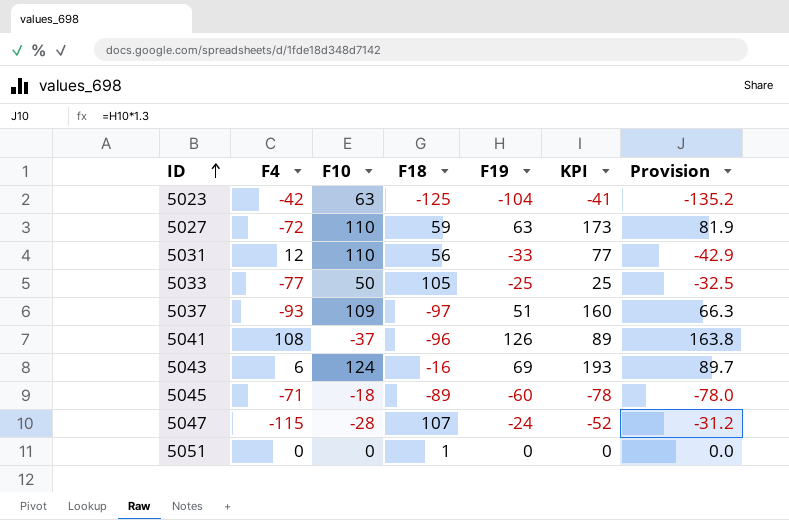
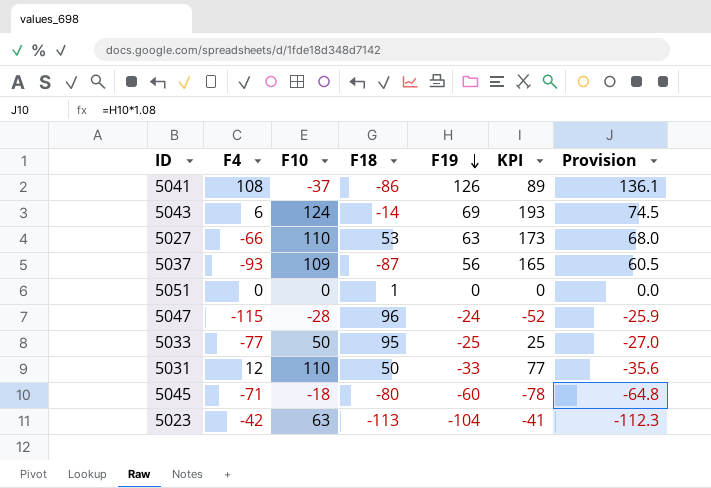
row order: ID ascending -> F19 descending
column Provision | formula: [F19] * 1.3 -> [F19] * 1.08
5041 | F18: -96 -> -86
5043 | F18: -16 -> -14
5027 | F4: -72 -> -66
5027 | F18: 59 -> 53
5037 | F18: -97 -> -87
5037 | F19: 51 -> 56
5037 | KPI: 160 -> 165
5047 | F18: 107 -> 96
5033 | F18: 105 -> 95
5031 | F18: 56 -> 50
5045 | F18: -89 -> -80
5023 | F18: -125 -> -113

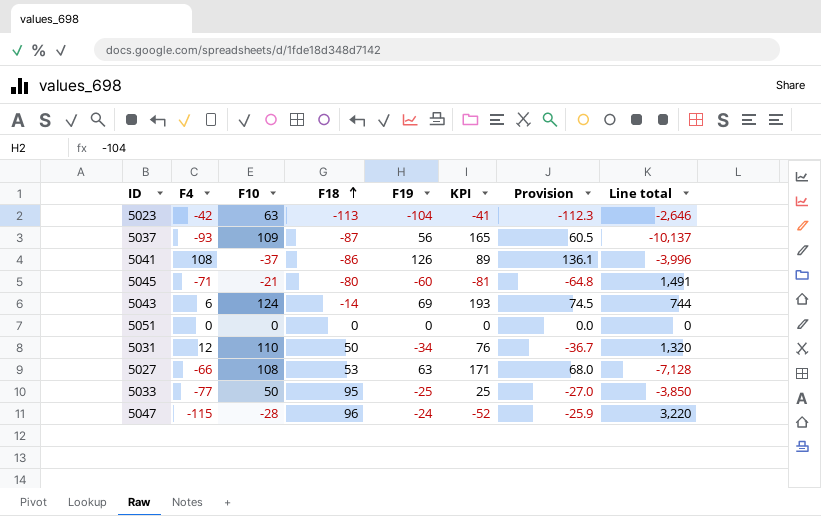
row order: F19 descending -> F18 ascending
column Line total | formula: none -> [F4] * [F10]
5045 | F10: -18 -> -21
5045 | KPI: -78 -> -81
5051 | F18: 1 -> 0
5031 | F19: -33 -> -34
5031 | KPI: 77 -> 76
5031 | Provision: -35.6 -> -36.7
5027 | F10: 110 -> 108
5027 | KPI: 173 -> 171

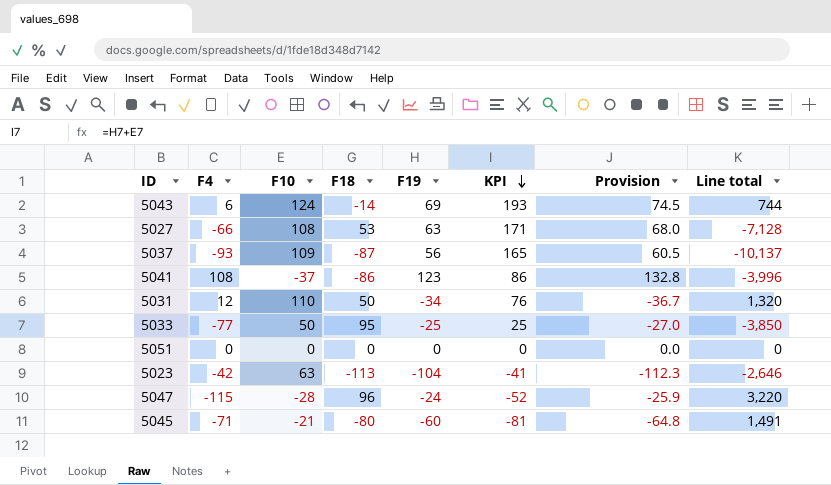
row order: F18 ascending -> KPI descending
5041 | F19: 126 -> 123
5041 | KPI: 89 -> 86
5041 | Provision: 136.1 -> 132.8

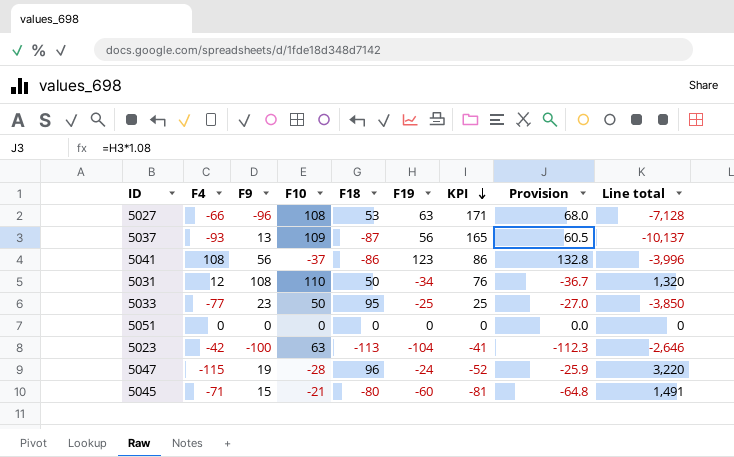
column F9 | position: none -> 3
row 5043: 6 | 124 | -14 | 69 | 193 | 74.5 | 744 -> none

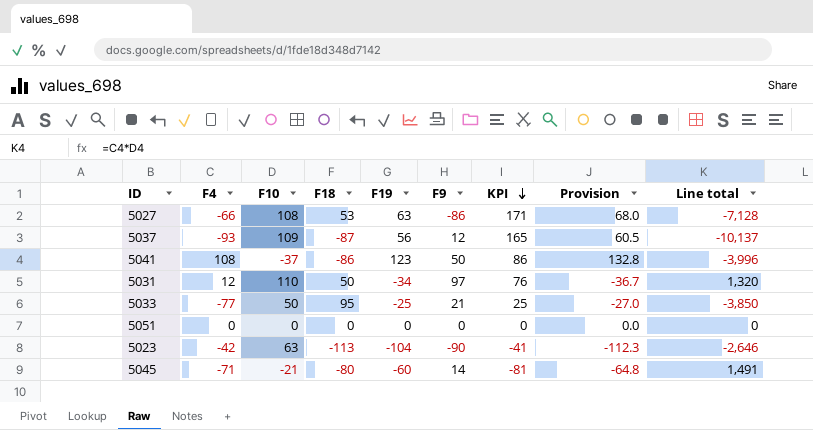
column F9 | position: 3 -> 6
row 5047: -115 | 19 | -28 | 96 | -24 | -52 | -25.9 | 3,220 -> none
5027 | F9: -96 -> -86
5037 | F9: 13 -> 12
5041 | F9: 56 -> 50
5031 | F9: 108 -> 97
5033 | F9: 23 -> 21
5023 | F9: -100 -> -90
5045 | F9: 15 -> 14

